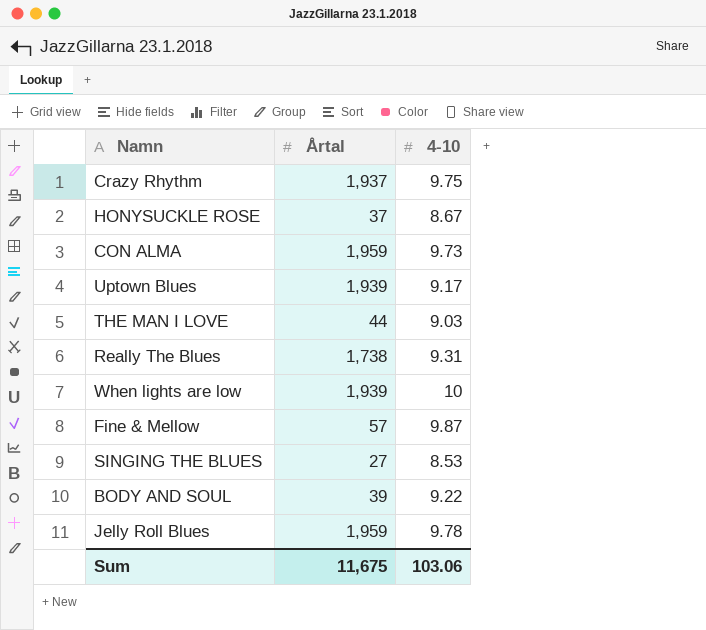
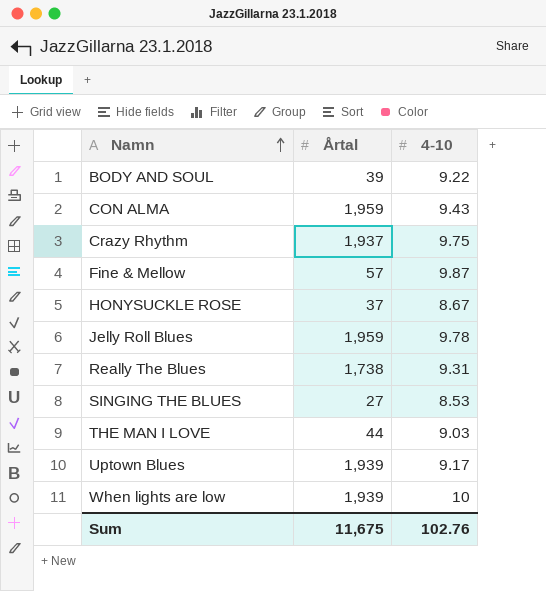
row order: none -> Namn ascending
CON ALMA | 4-10: 9.73 -> 9.43
Sum | 4-10: 103.06 -> 102.76

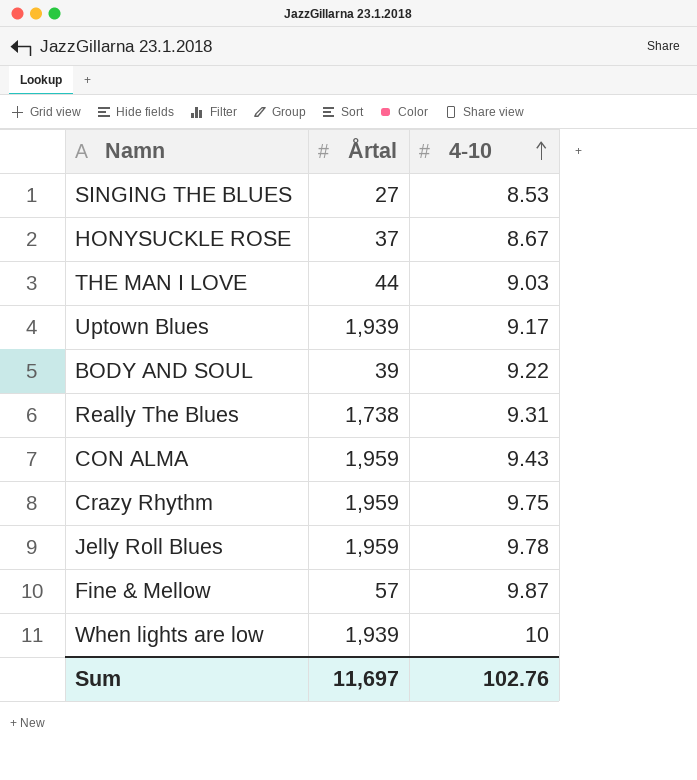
row order: Namn ascending -> 4-10 ascending
Crazy Rhythm | Årtal: 1,937 -> 1,959
Sum | Årtal: 11,675 -> 11,697

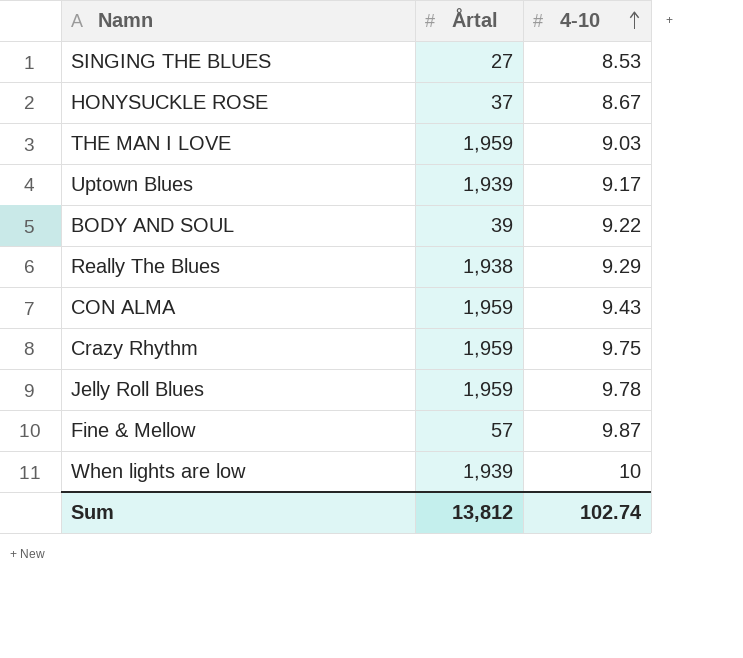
THE MAN I LOVE | Årtal: 44 -> 1,959
Really The Blues | Årtal: 1,738 -> 1,938
Really The Blues | 4-10: 9.31 -> 9.29
Sum | Årtal: 11,697 -> 13,812
Sum | 4-10: 102.76 -> 102.74

